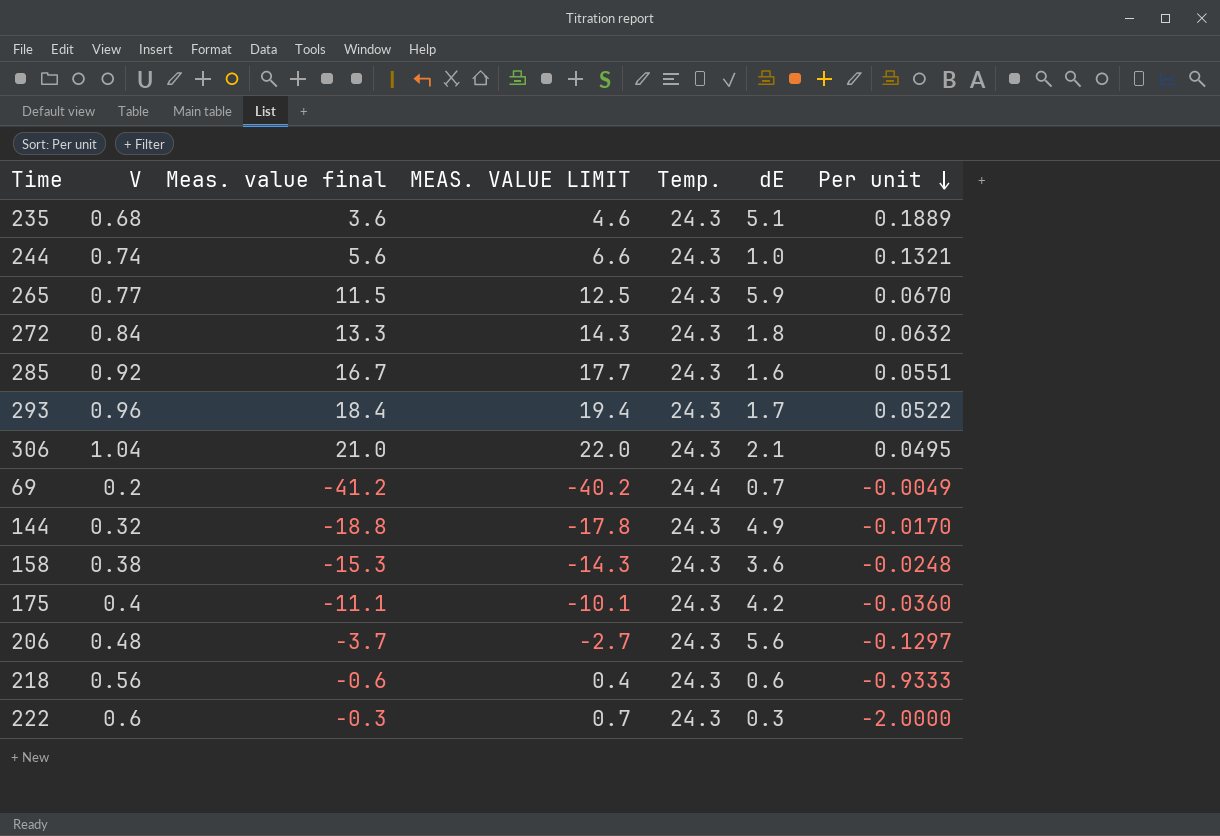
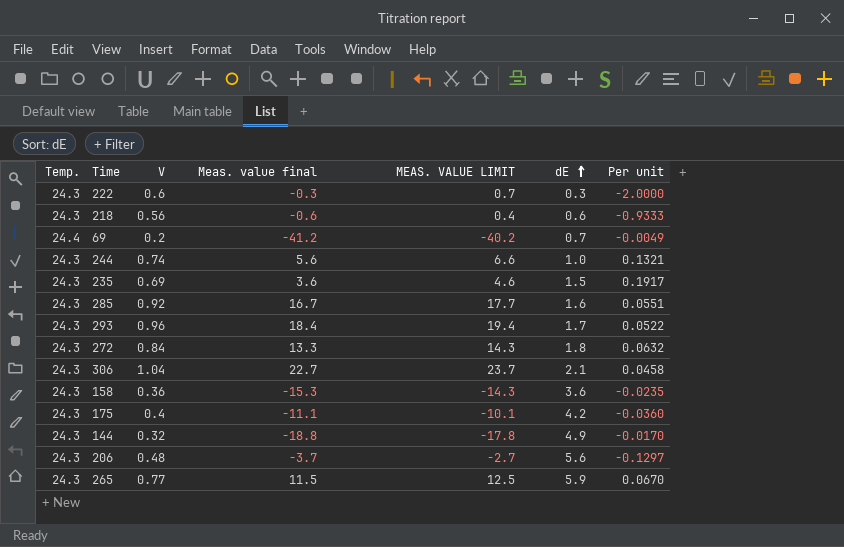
row order: Per unit descending -> dE ascending
column Temp. | position: 5 -> 1
235 | V: 0.68 -> 0.69
235 | dE: 5.1 -> 1.5
235 | Per unit: 0.1889 -> 0.1917
306 | Meas. value final: 21.0 -> 22.7
306 | MEAS. VALUE LIMIT: 22.0 -> 23.7
306 | Per unit: 0.0495 -> 0.0458
158 | V: 0.38 -> 0.36
158 | Per unit: -0.0248 -> -0.0235

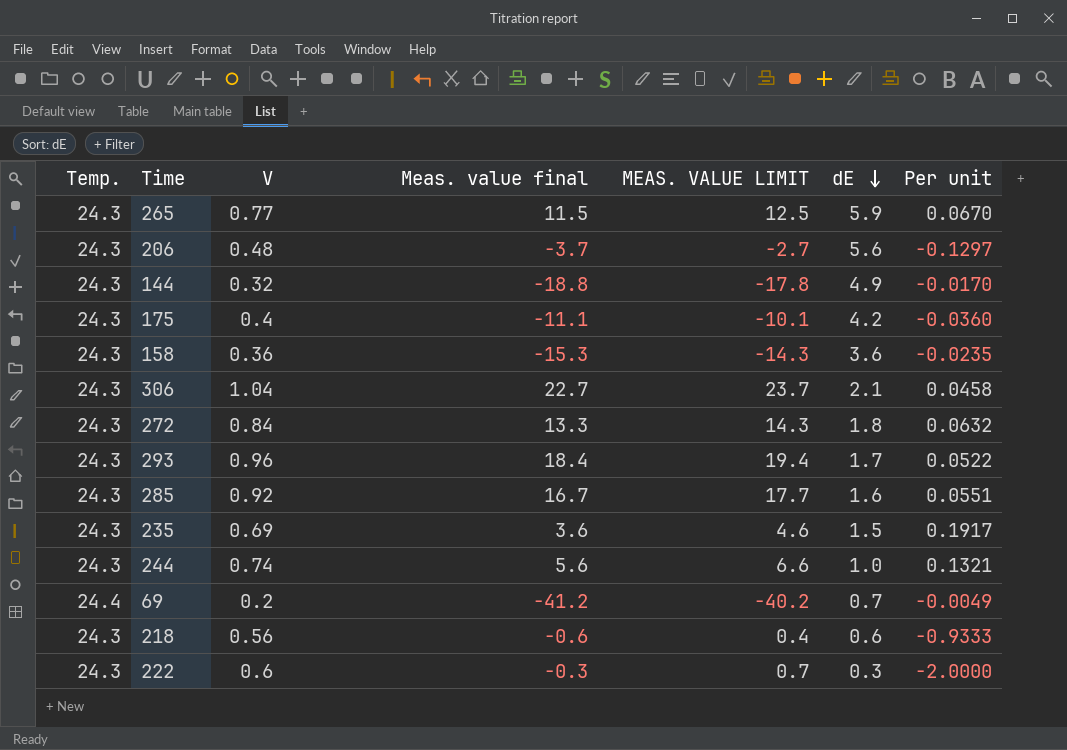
row order: dE ascending -> dE descending

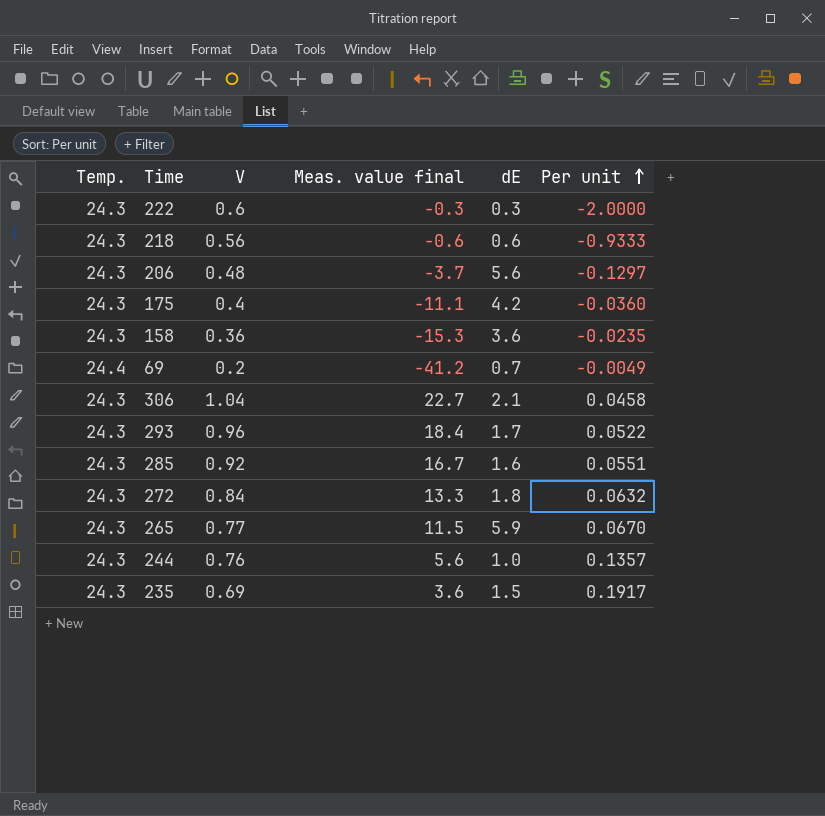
row order: dE descending -> Per unit ascending
column MEAS. VALUE LIMIT | formula: [Meas. value final] + 1 -> none
row 144: 24.3 | 0.32 | -18.8 | -17.8 | 4.9 | -0.0170 -> none
244 | V: 0.74 -> 0.76
244 | Per unit: 0.1321 -> 0.1357

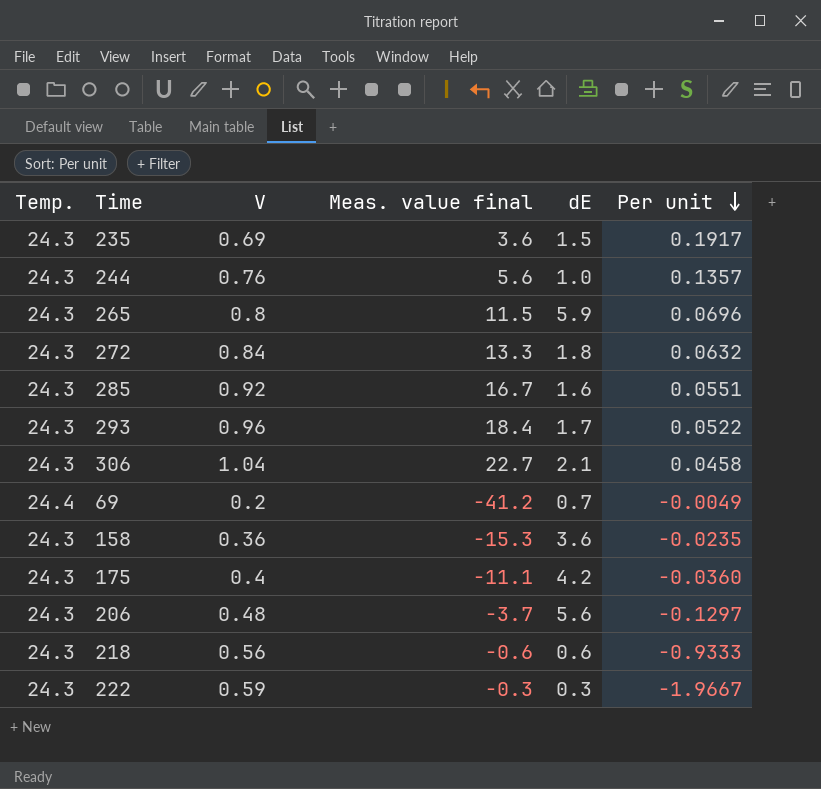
row order: Per unit ascending -> Per unit descending
265 | V: 0.77 -> 0.8
265 | Per unit: 0.0670 -> 0.0696
222 | V: 0.6 -> 0.59
222 | Per unit: -2.0000 -> -1.9667

